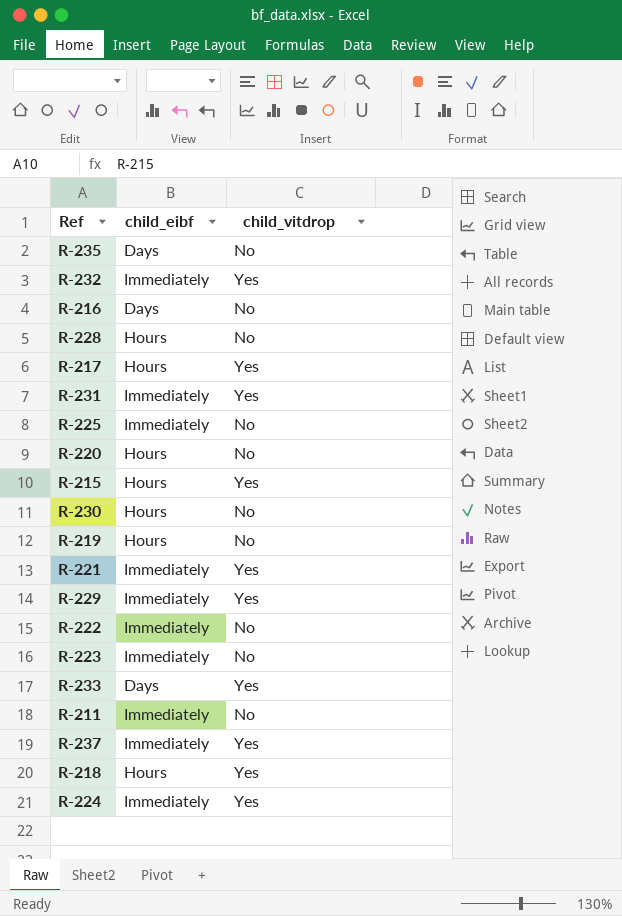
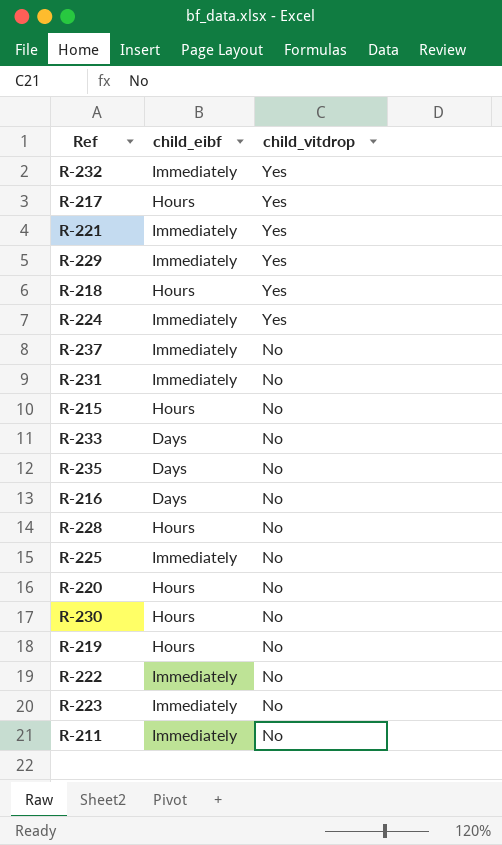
row order: none -> child_vitdrop descending
R-237 | child_vitdrop: Yes -> No
R-231 | child_vitdrop: Yes -> No
R-215 | child_vitdrop: Yes -> No
R-233 | child_vitdrop: Yes -> No

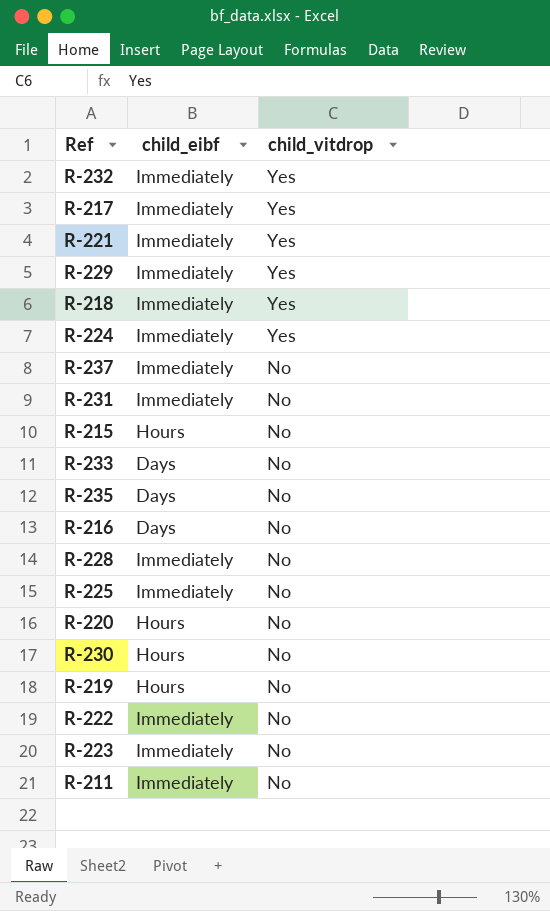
R-217 | child_eibf: Hours -> Immediately
R-218 | child_eibf: Hours -> Immediately
R-228 | child_eibf: Hours -> Immediately

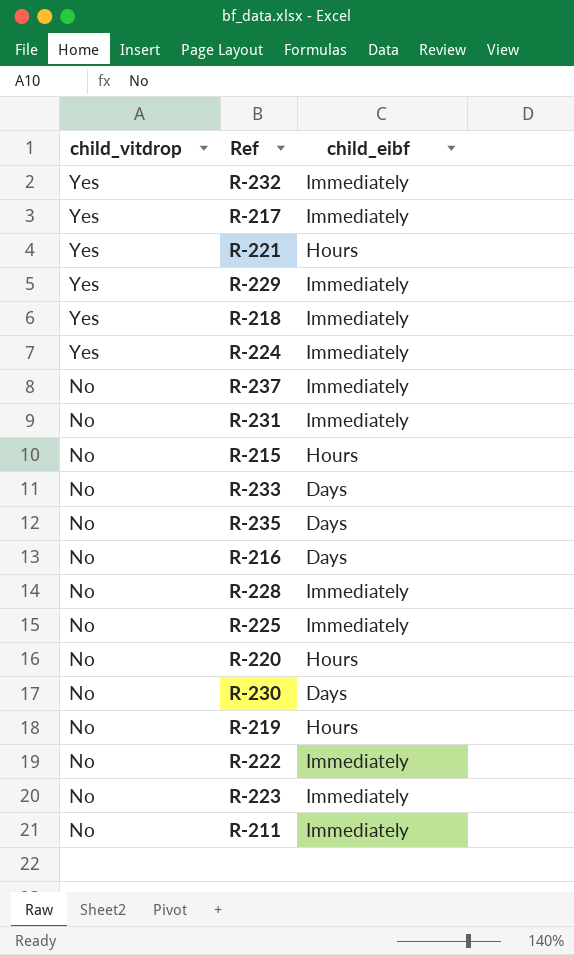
column child_vitdrop | position: 3 -> 1
R-221 | child_eibf: Immediately -> Hours
R-230 | child_eibf: Hours -> Days

